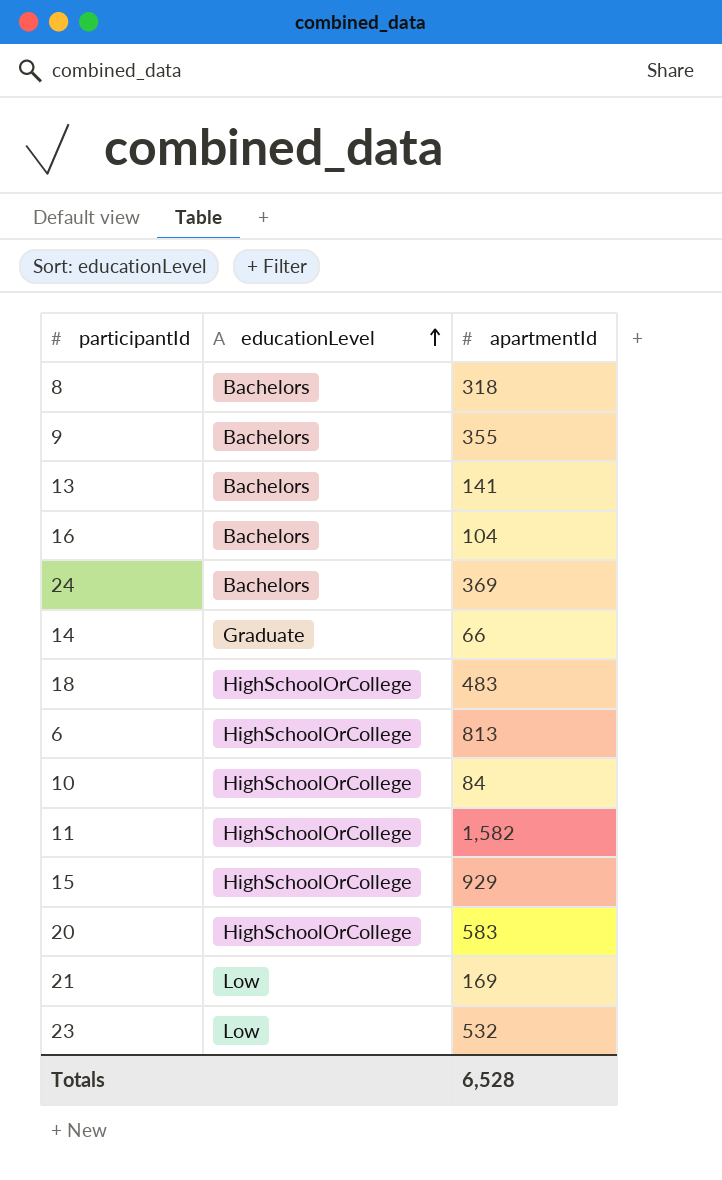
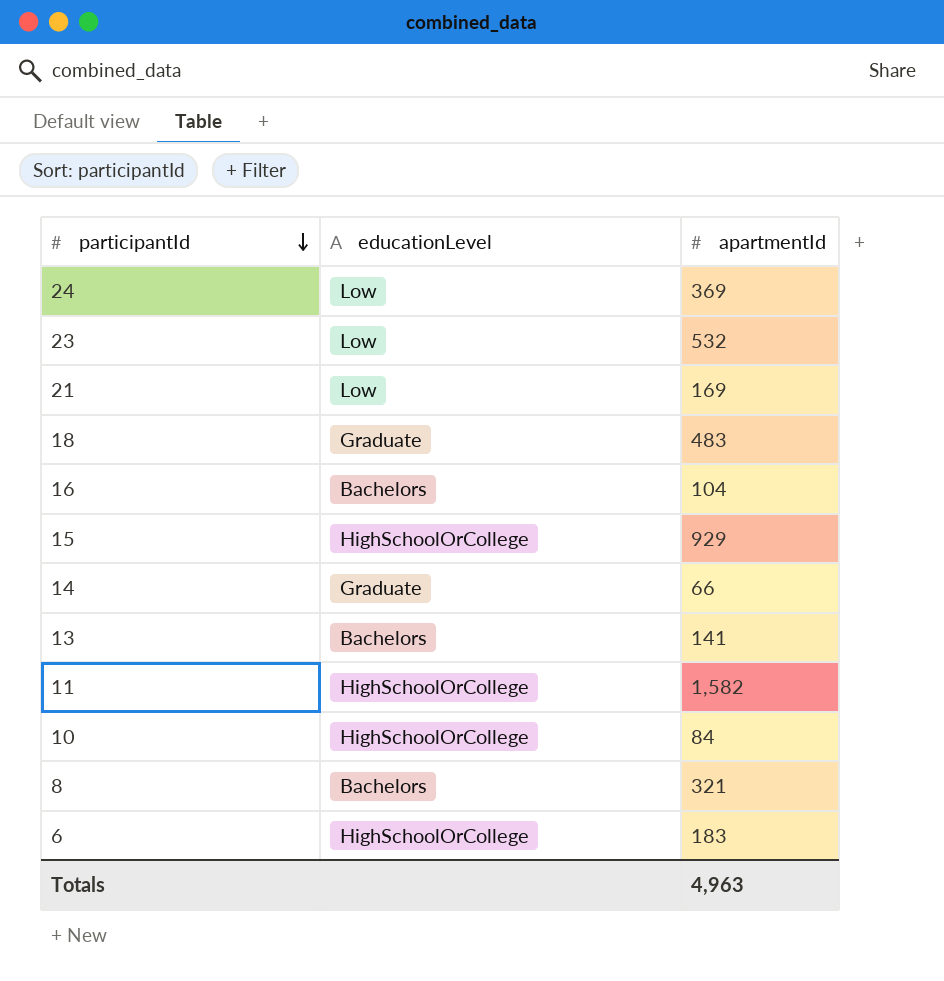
row order: educationLevel ascending -> participantId descending
row 9: Bachelors | 355 -> none
row 20: HighSchoolOrCollege | 583 -> none
24 | educationLevel: Bachelors -> Low
18 | educationLevel: HighSchoolOrCollege -> Graduate
8 | apartmentId: 318 -> 321
6 | apartmentId: 813 -> 183
Totals | apartmentId: 6,528 -> 4,963

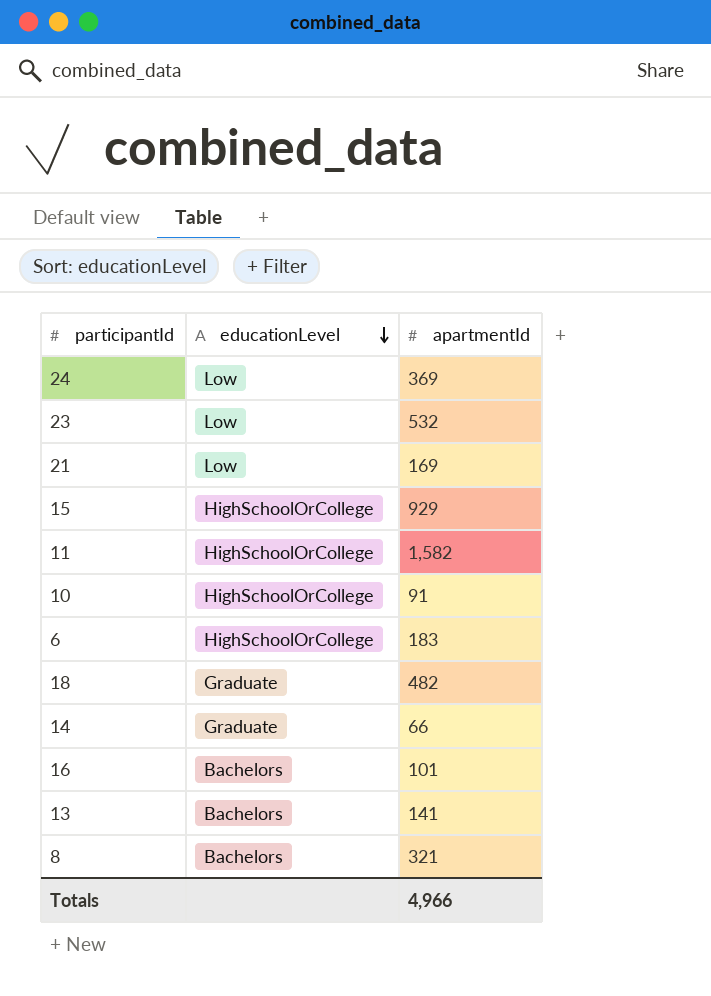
row order: participantId descending -> educationLevel descending
10 | apartmentId: 84 -> 91
18 | apartmentId: 483 -> 482
16 | apartmentId: 104 -> 101
Totals | apartmentId: 4,963 -> 4,966

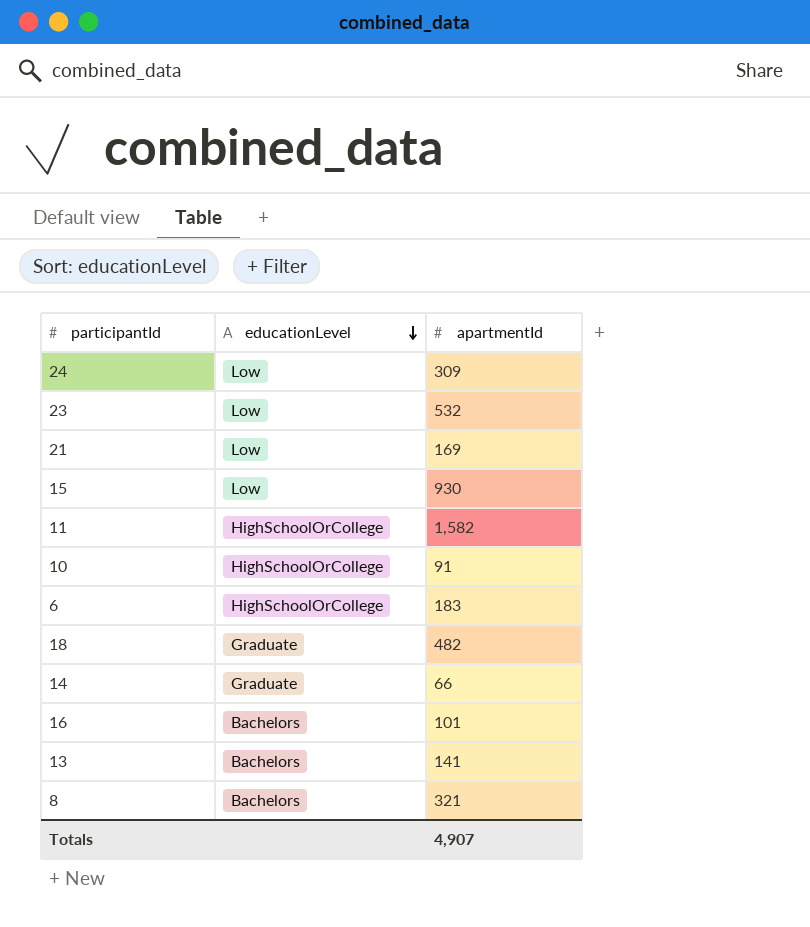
24 | apartmentId: 369 -> 309
15 | educationLevel: HighSchoolOrCollege -> Low
15 | apartmentId: 929 -> 930
Totals | apartmentId: 4,966 -> 4,907

